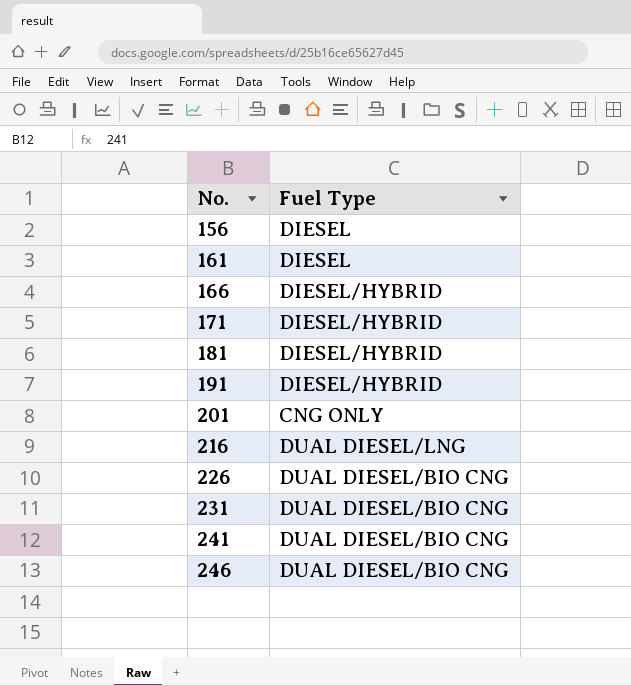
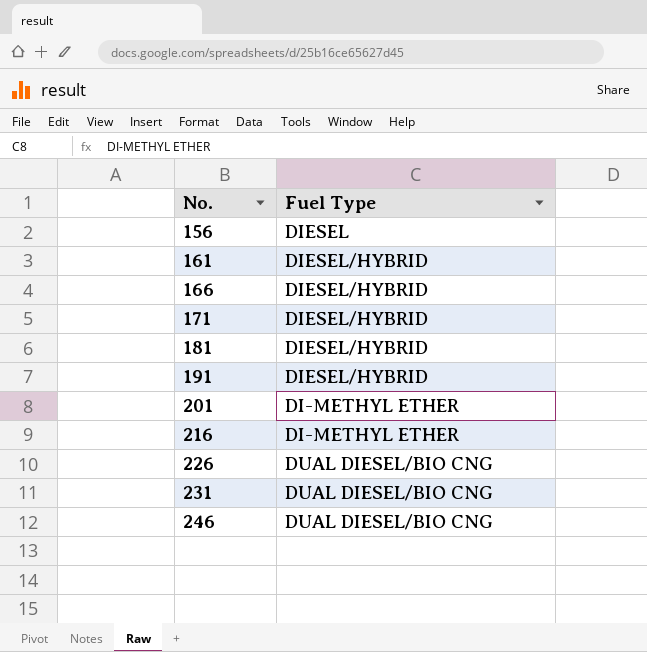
row 241: DUAL DIESEL/BIO CNG -> none
161 | Fuel Type: DIESEL -> DIESEL/HYBRID
201 | Fuel Type: CNG ONLY -> DI-METHYL ETHER
216 | Fuel Type: DUAL DIESEL/LNG -> DI-METHYL ETHER

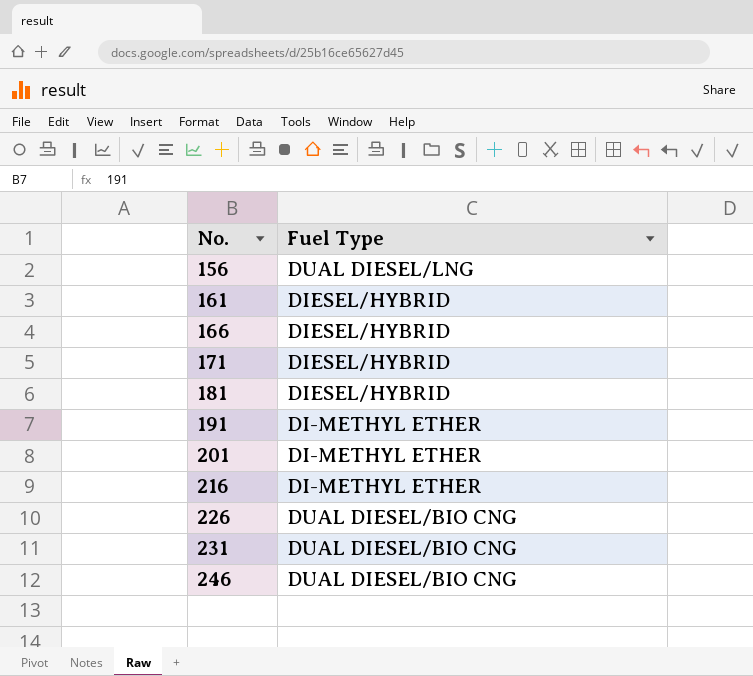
156 | Fuel Type: DIESEL -> DUAL DIESEL/LNG
191 | Fuel Type: DIESEL/HYBRID -> DI-METHYL ETHER

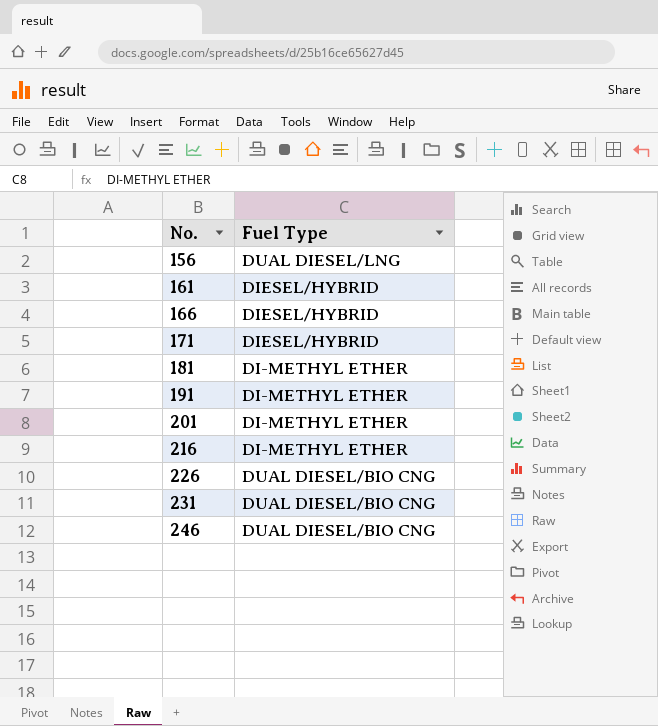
181 | Fuel Type: DIESEL/HYBRID -> DI-METHYL ETHER

